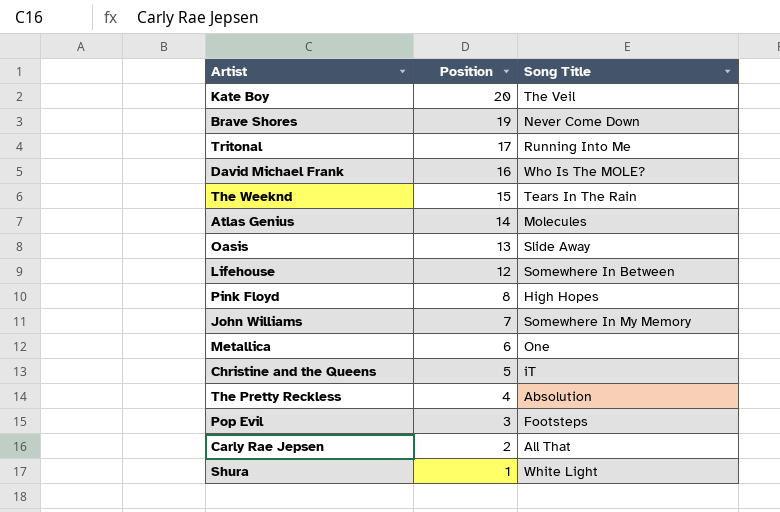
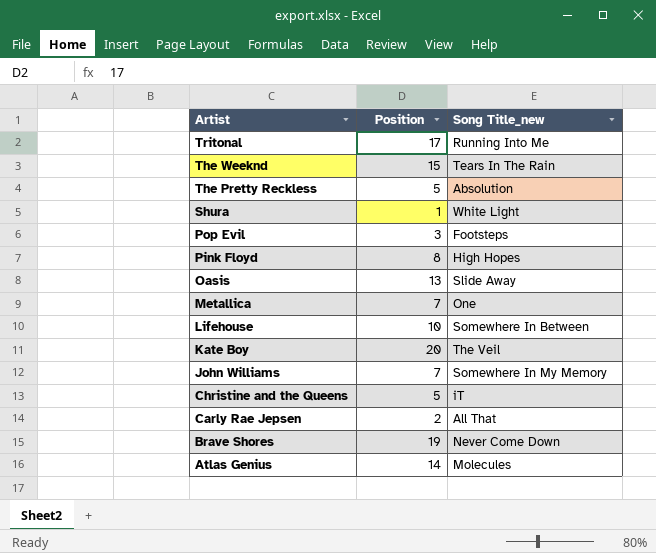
row order: Position descending -> Artist descending
column name: Song Title -> Song Title_new
row David Michael Frank: 16 | Who Is The MOLE? -> none
The Pretty Reckless | Position: 4 -> 5
Metallica | Position: 6 -> 7
Lifehouse | Position: 12 -> 10

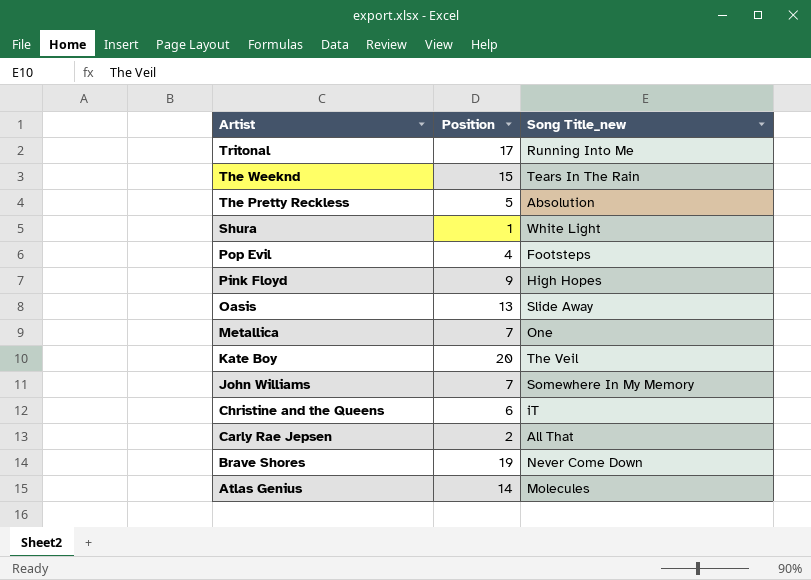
row Lifehouse: 10 | Somewhere In Between -> none
Pop Evil | Position: 3 -> 4
Pink Floyd | Position: 8 -> 9
Christine and the Queens | Position: 5 -> 6

